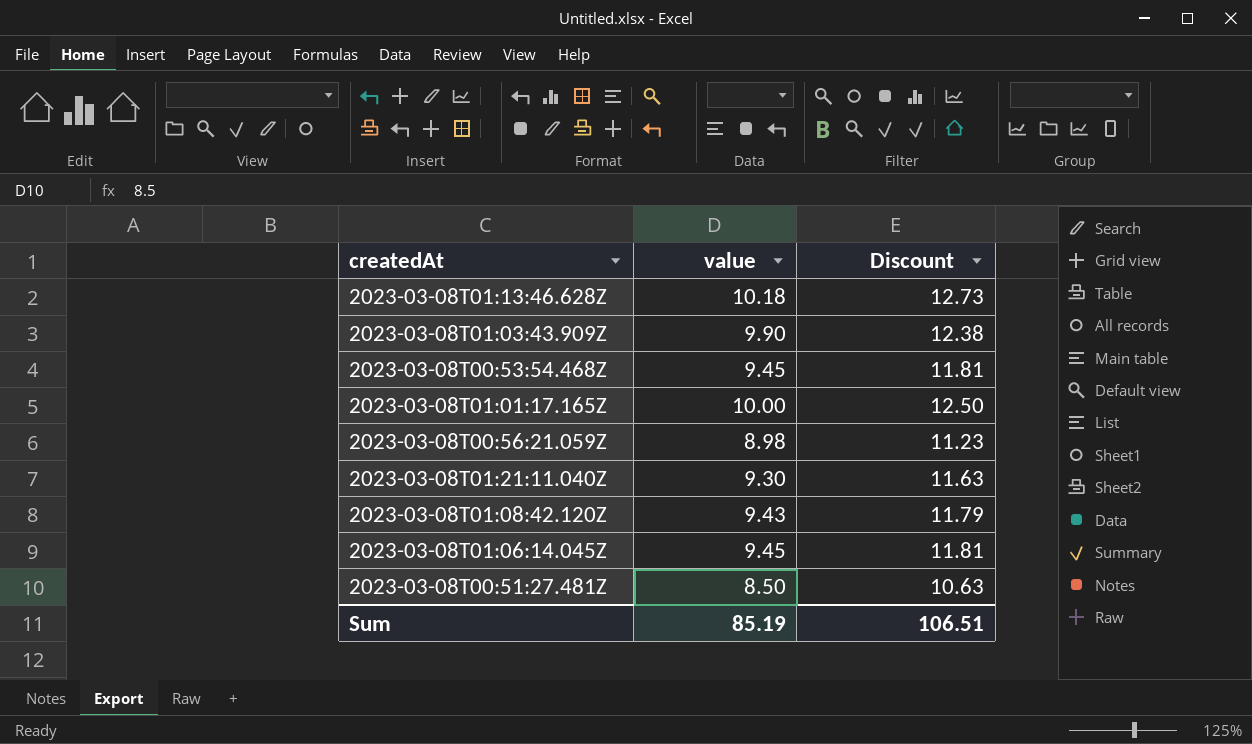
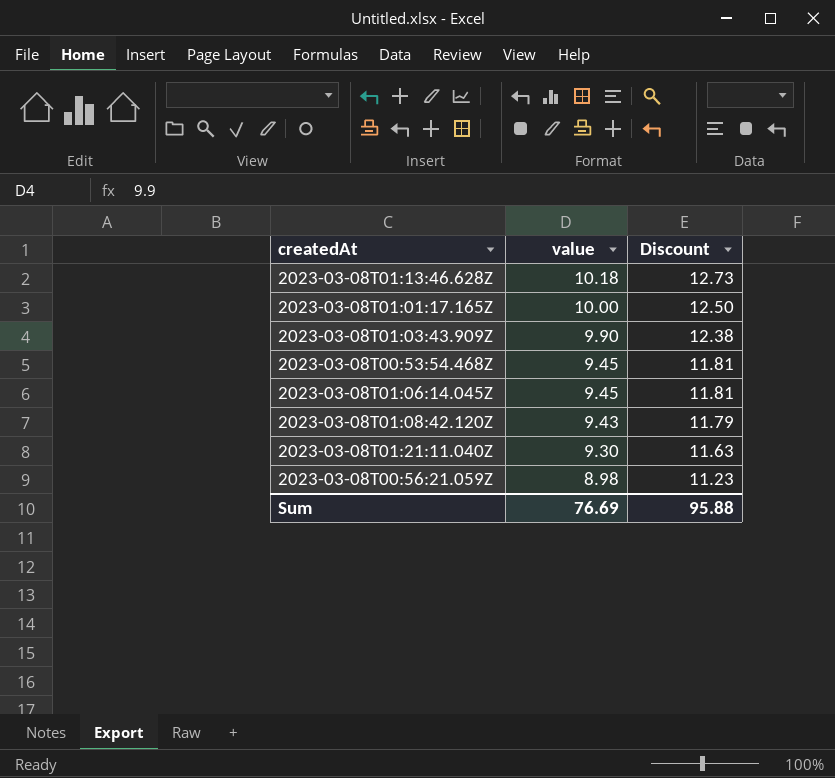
row order: none -> value descending
row 2023-03-08T00:51:27.481Z: 8.50 | 10.63 -> none
Sum | value: 85.19 -> 76.69
Sum | Discount: 106.51 -> 95.88

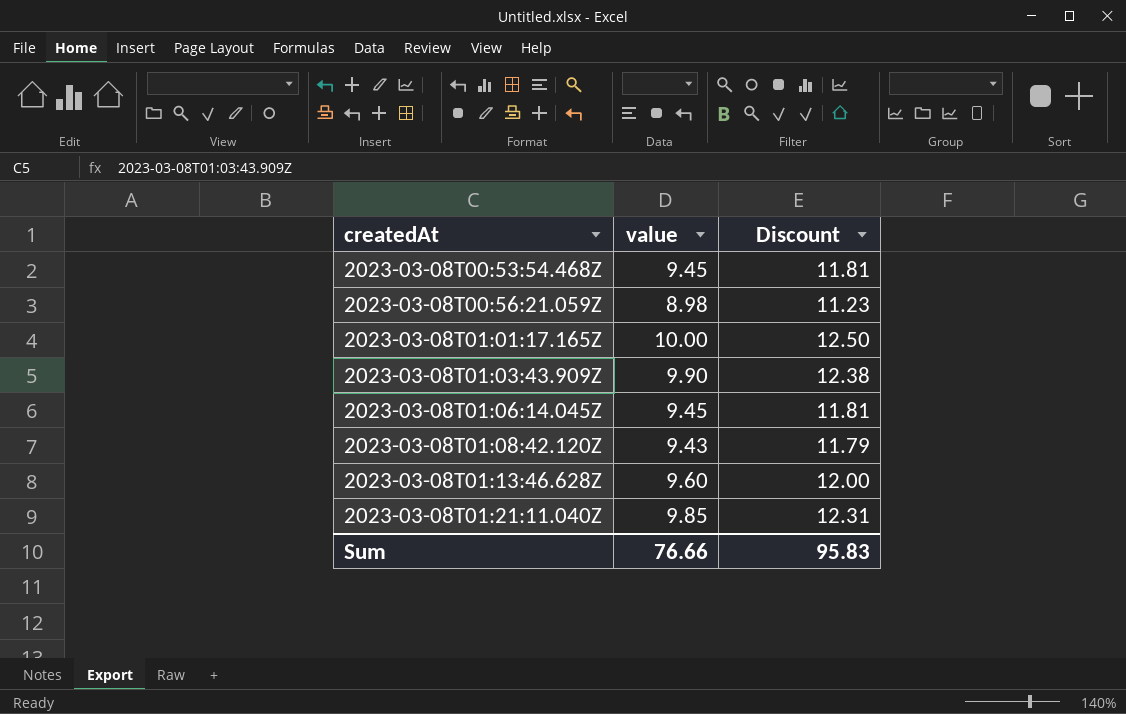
row order: value descending -> createdAt ascending
2023-03-08T01:13:46.628Z | value: 10.18 -> 9.60
2023-03-08T01:13:46.628Z | Discount: 12.73 -> 12.00
2023-03-08T01:21:11.040Z | value: 9.30 -> 9.85
2023-03-08T01:21:11.040Z | Discount: 11.63 -> 12.31
Sum | value: 76.69 -> 76.66
Sum | Discount: 95.88 -> 95.83

